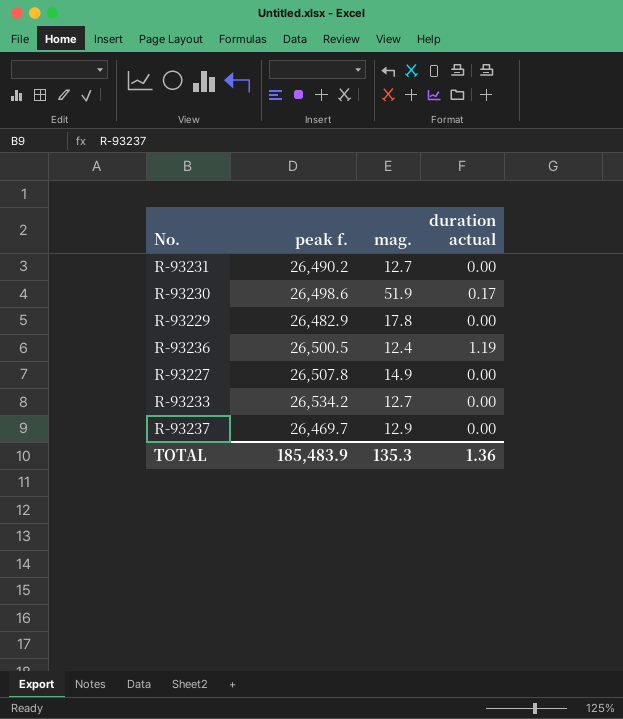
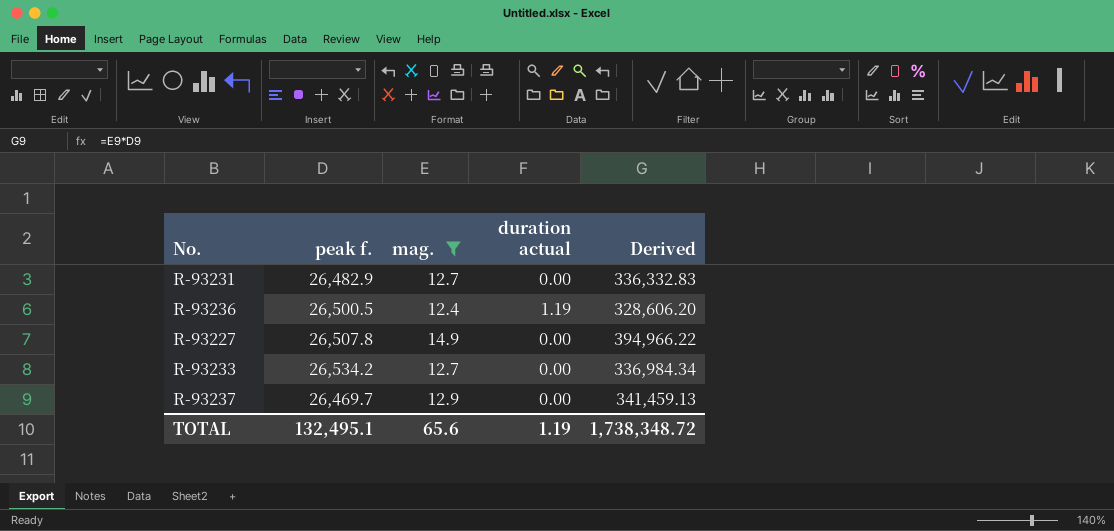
filter: none -> mag. <= 14.9
column Derived | formula: none -> [peak f.] * [mag.]
R-93231 | peak f.: 26,490.2 -> 26,482.9
TOTAL | peak f.: 185,483.9 -> 132,495.1
TOTAL | mag.: 135.3 -> 65.6
TOTAL | duration actual: 1.36 -> 1.19

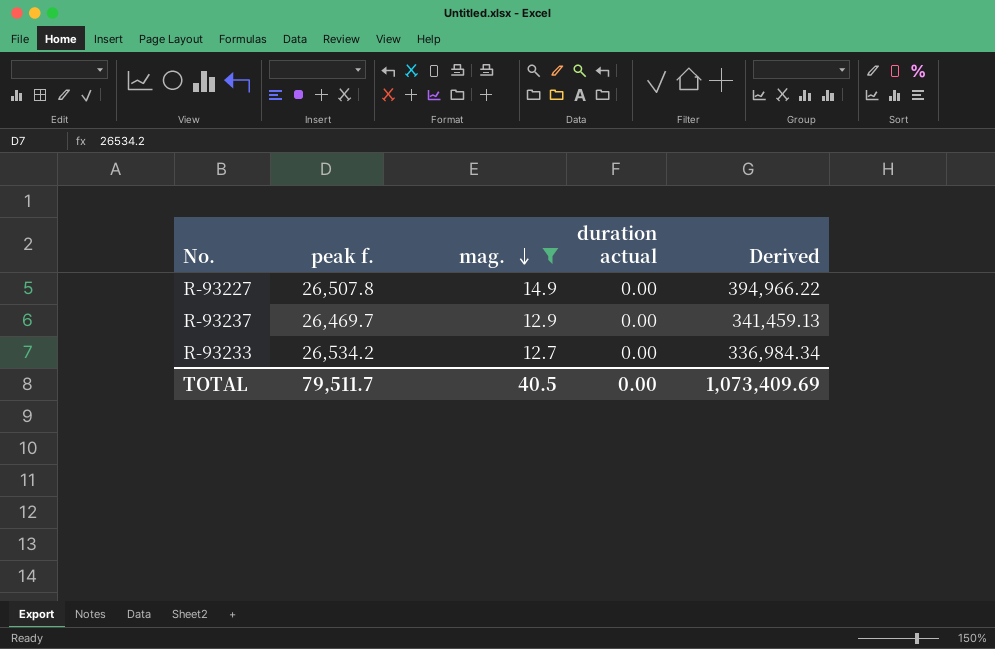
row order: none -> mag. descending
row R-93231: 26,482.9 | 12.7 | 0.00 | 336,332.83 -> none
row R-93236: 26,500.5 | 12.4 | 1.19 | 328,606.20 -> none
TOTAL | peak f.: 132,495.1 -> 79,511.7
TOTAL | mag.: 65.6 -> 40.5
TOTAL | duration actual: 1.19 -> 0.00
TOTAL | Derived: 1,738,348.72 -> 1,073,409.69

